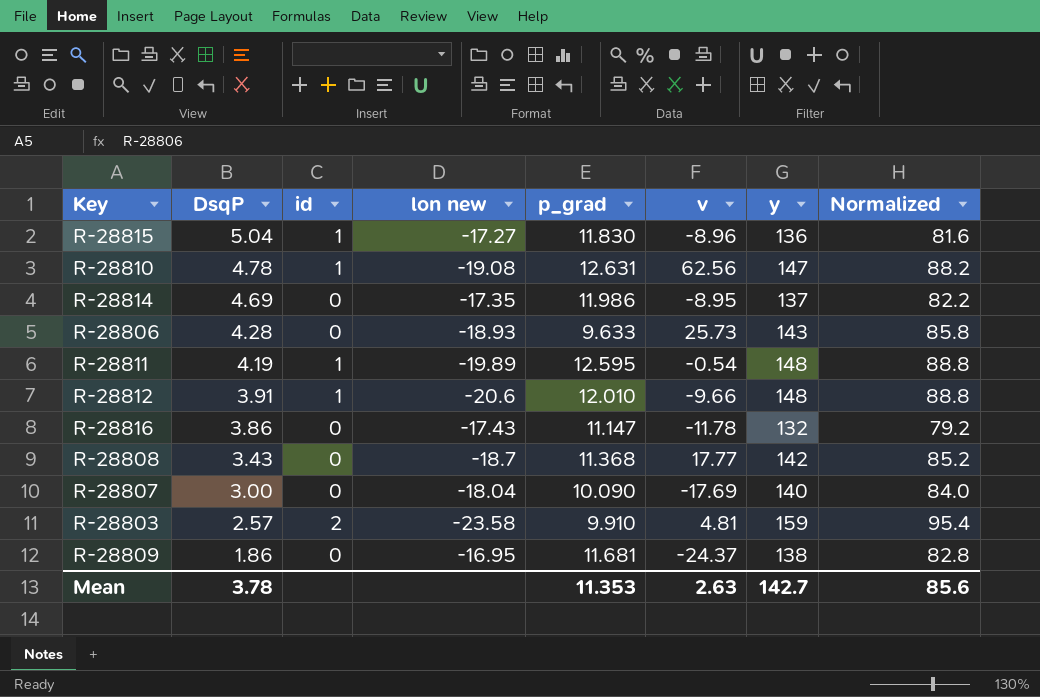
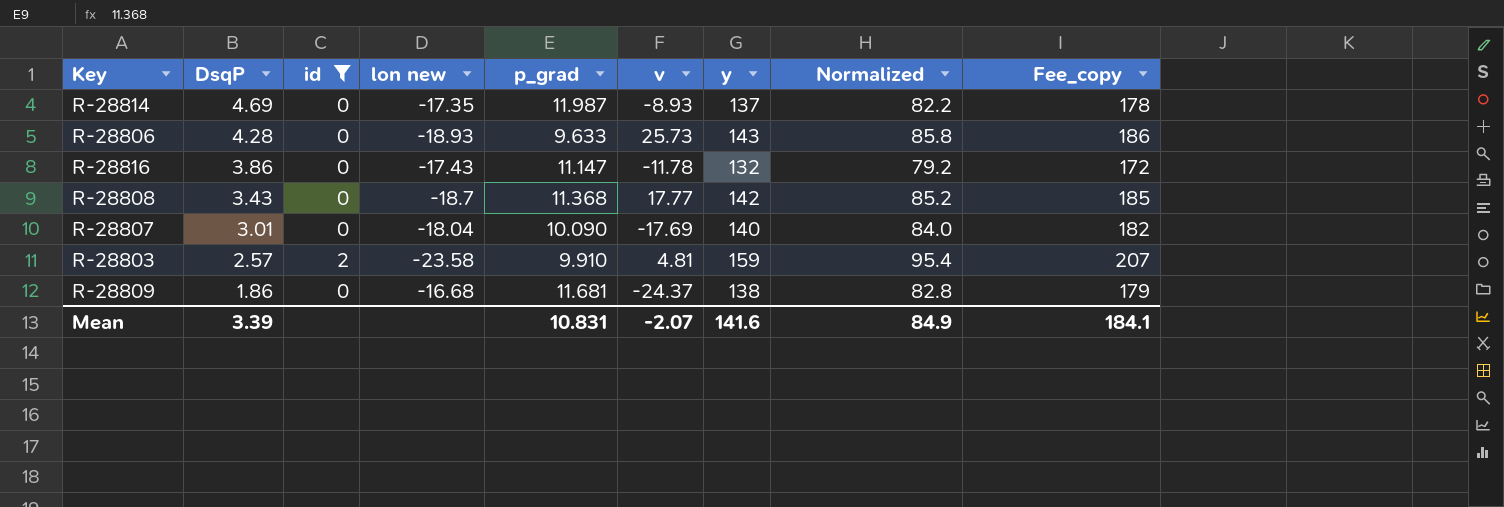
filter: none -> id != 1
column Fee_copy | formula: none -> [y] * 1.3
R-28814 | p_grad: 11.986 -> 11.987
R-28814 | v: -8.95 -> -8.93
R-28807 | DsqP: 3.00 -> 3.01
R-28809 | lon new: -16.95 -> -16.68
Mean | DsqP: 3.78 -> 3.39
Mean | p_grad: 11.353 -> 10.831
Mean | v: 2.63 -> -2.07
Mean | y: 142.7 -> 141.6
Mean | Normalized: 85.6 -> 84.9

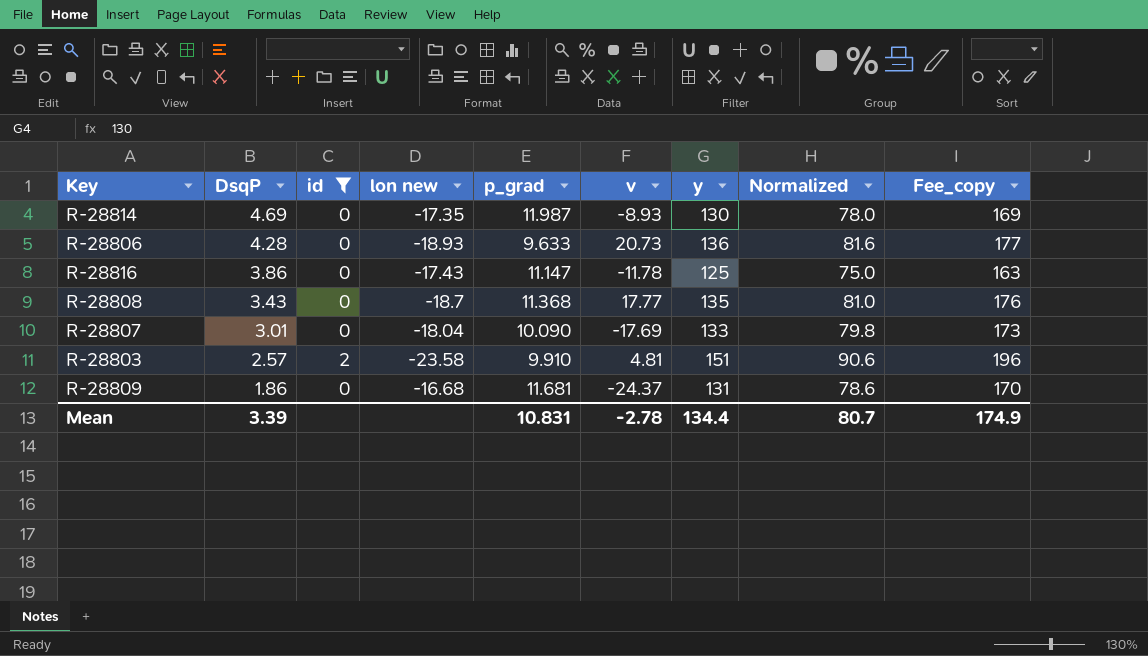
R-28814 | y: 137 -> 130
R-28814 | Normalized: 82.2 -> 78.0
R-28814 | Fee_copy: 178 -> 169
R-28806 | v: 25.73 -> 20.73
R-28806 | y: 143 -> 136
R-28806 | Normalized: 85.8 -> 81.6
R-28806 | Fee_copy: 186 -> 177
R-28816 | y: 132 -> 125
R-28816 | Normalized: 79.2 -> 75.0
R-28816 | Fee_copy: 172 -> 163
R-28808 | y: 142 -> 135
R-28808 | Normalized: 85.2 -> 81.0
R-28808 | Fee_copy: 185 -> 176
R-28807 | y: 140 -> 133
R-28807 | Normalized: 84.0 -> 79.8
R-28807 | Fee_copy: 182 -> 173
R-28803 | y: 159 -> 151
R-28803 | Normalized: 95.4 -> 90.6
R-28803 | Fee_copy: 207 -> 196
R-28809 | y: 138 -> 131
R-28809 | Normalized: 82.8 -> 78.6
R-28809 | Fee_copy: 179 -> 170
Mean | v: -2.07 -> -2.78
Mean | y: 141.6 -> 134.4
Mean | Normalized: 84.9 -> 80.7
Mean | Fee_copy: 184.1 -> 174.9

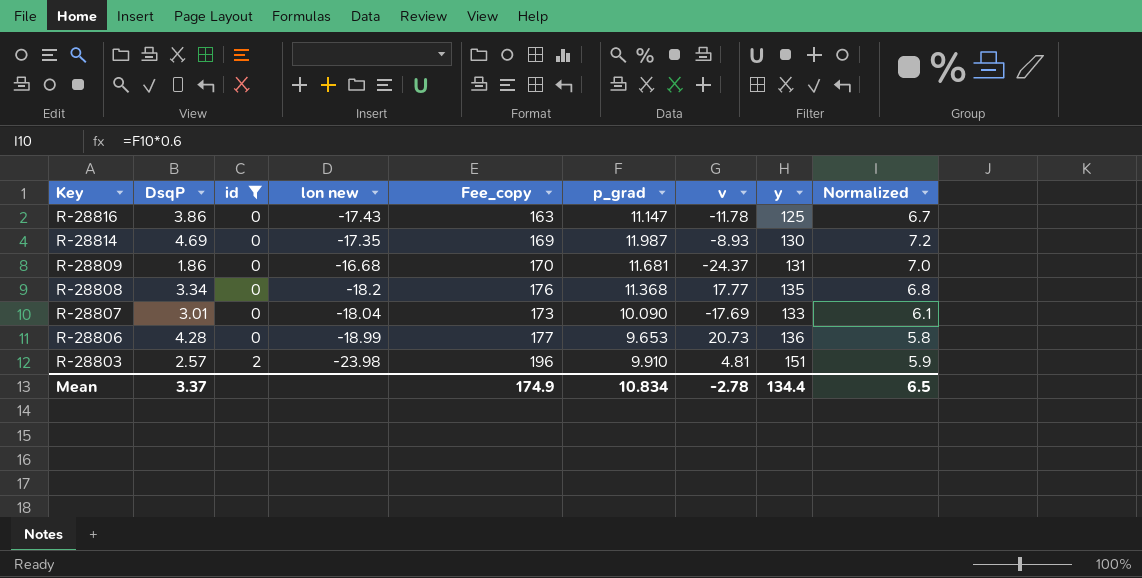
row order: DsqP descending -> Key descending
column Fee_copy | position: 9 -> 5
column Normalized | formula: [y] * 0.6 -> [p_grad] * 0.6
R-28808 | DsqP: 3.43 -> 3.34
R-28808 | lon new: -18.7 -> -18.2
R-28806 | lon new: -18.93 -> -18.99
R-28806 | p_grad: 9.633 -> 9.653
R-28803 | lon new: -23.58 -> -23.98
Mean | DsqP: 3.39 -> 3.37
Mean | p_grad: 10.831 -> 10.834
Mean | Normalized: 80.7 -> 6.5

